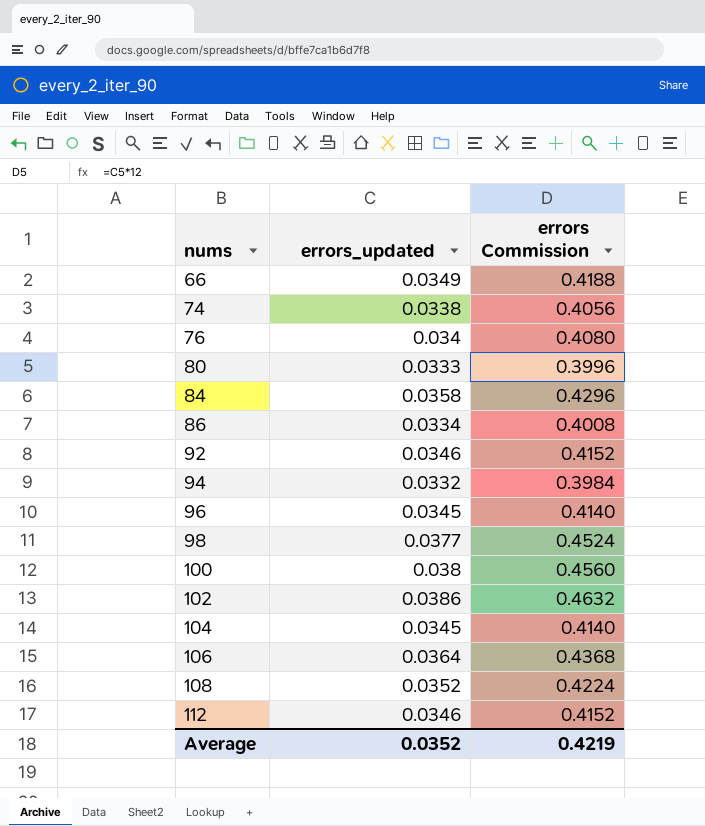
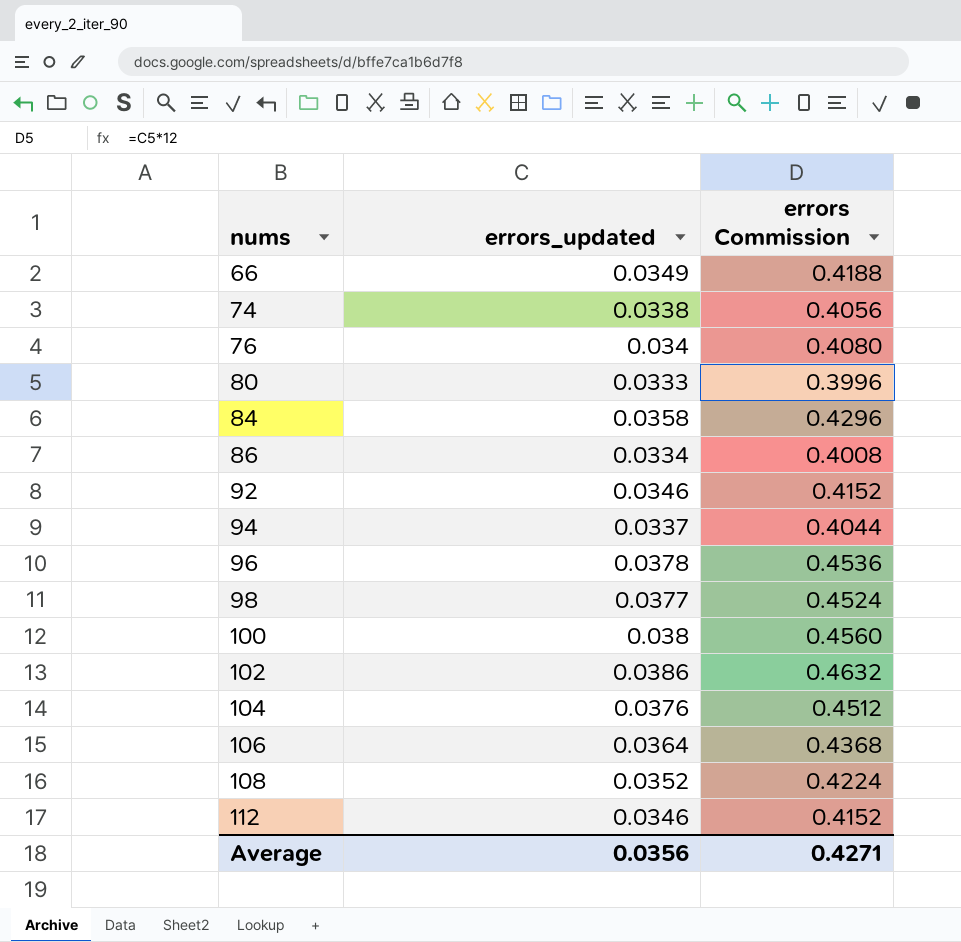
94 | errors_updated: 0.0332 -> 0.0337
94 | errors Commission: 0.3984 -> 0.4044
96 | errors_updated: 0.0345 -> 0.0378
96 | errors Commission: 0.4140 -> 0.4536
104 | errors_updated: 0.0345 -> 0.0376
104 | errors Commission: 0.4140 -> 0.4512
Average | errors_updated: 0.0352 -> 0.0356
Average | errors Commission: 0.4219 -> 0.4271

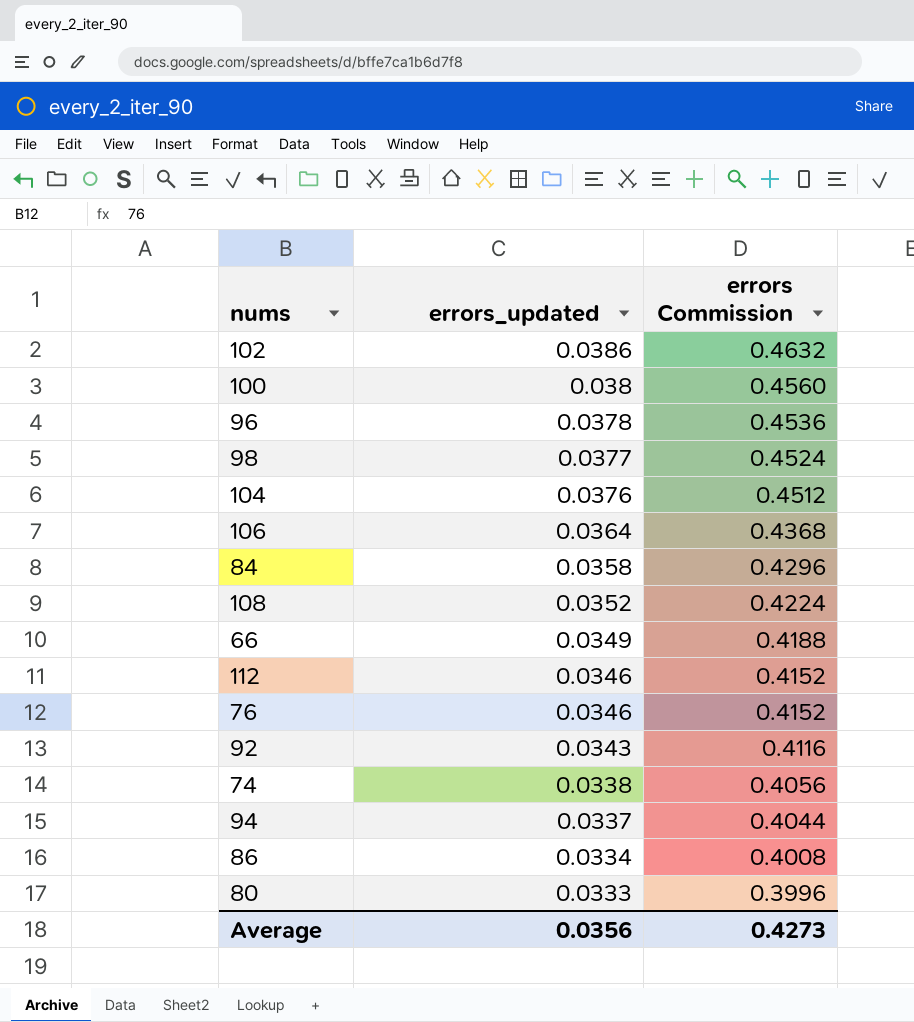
row order: nums ascending -> errors_updated descending
76 | errors_updated: 0.034 -> 0.0346
76 | errors Commission: 0.4080 -> 0.4152
92 | errors_updated: 0.0346 -> 0.0343
92 | errors Commission: 0.4152 -> 0.4116
Average | errors Commission: 0.4271 -> 0.4273

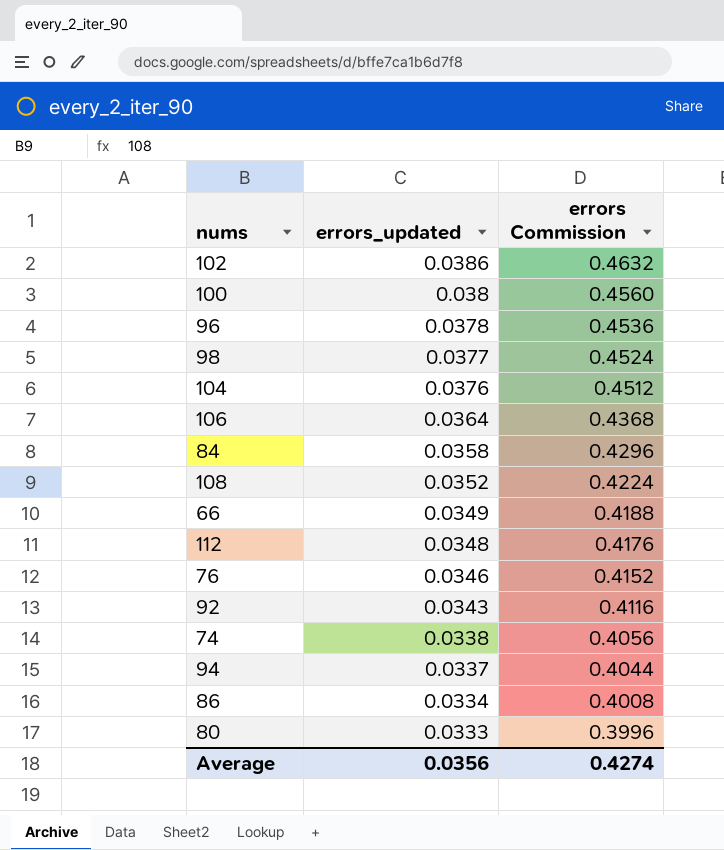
112 | errors_updated: 0.0346 -> 0.0348
112 | errors Commission: 0.4152 -> 0.4176
Average | errors Commission: 0.4273 -> 0.4274

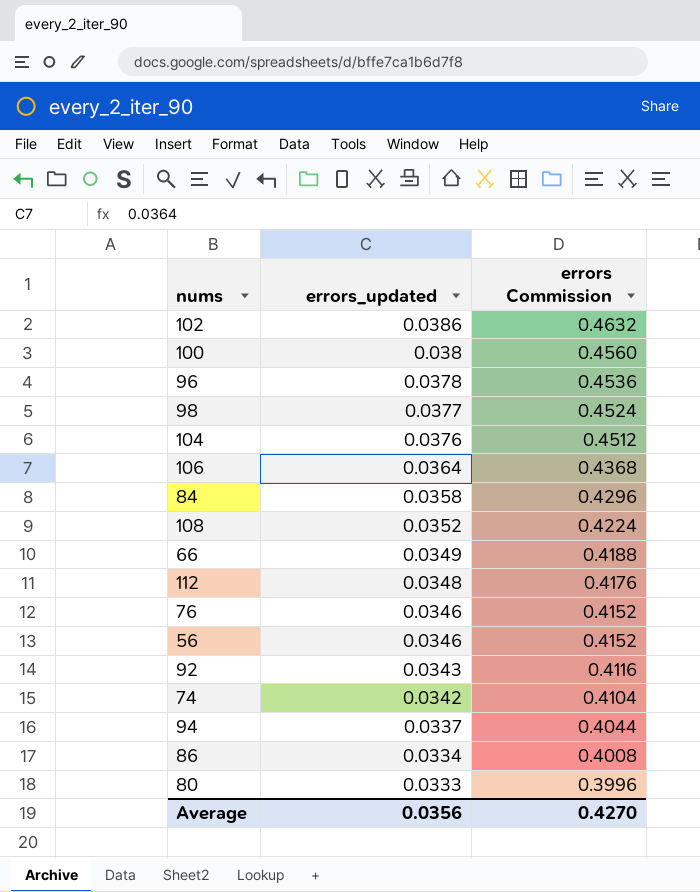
row 56: none -> 0.0346 | 0.4152
74 | errors_updated: 0.0338 -> 0.0342
74 | errors Commission: 0.4056 -> 0.4104
Average | errors Commission: 0.4274 -> 0.4270

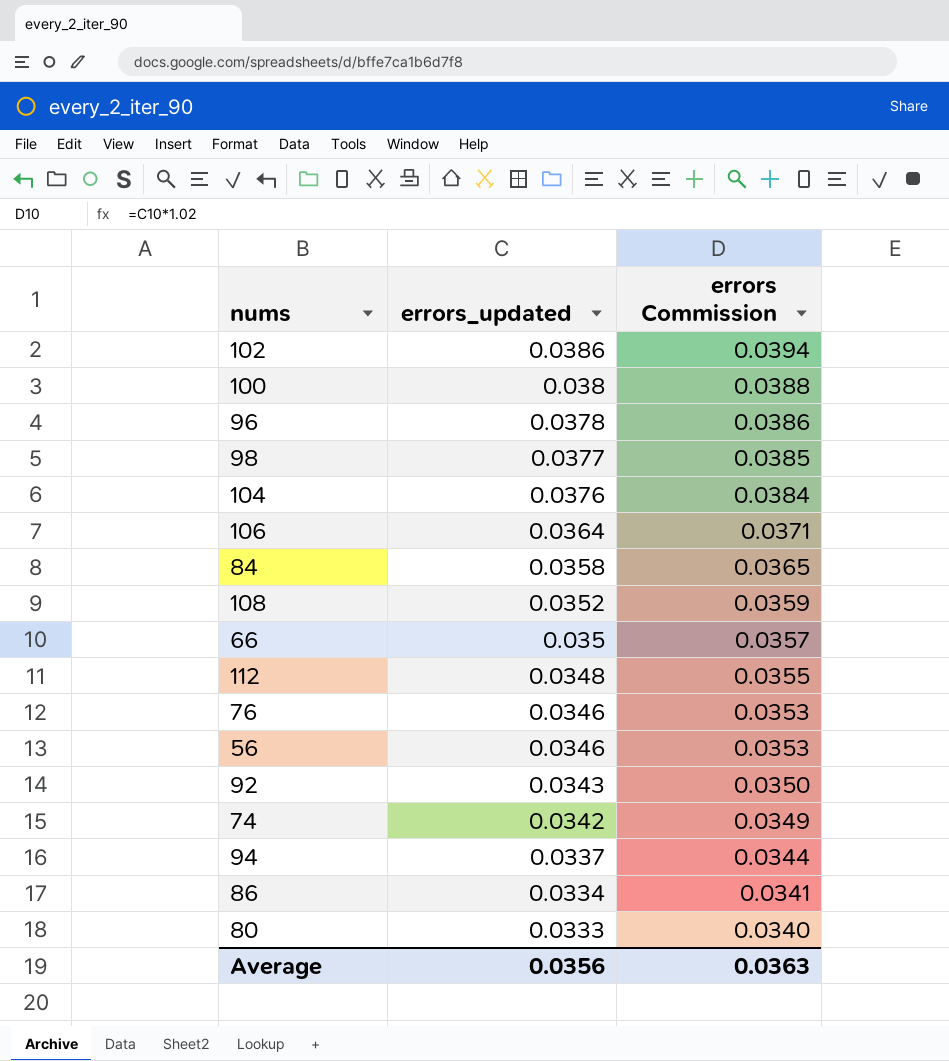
column errors Commission | formula: [errors_updated] * 12 -> [errors_updated] * 1.02
66 | errors_updated: 0.0349 -> 0.035
Average | errors Commission: 0.4270 -> 0.0363

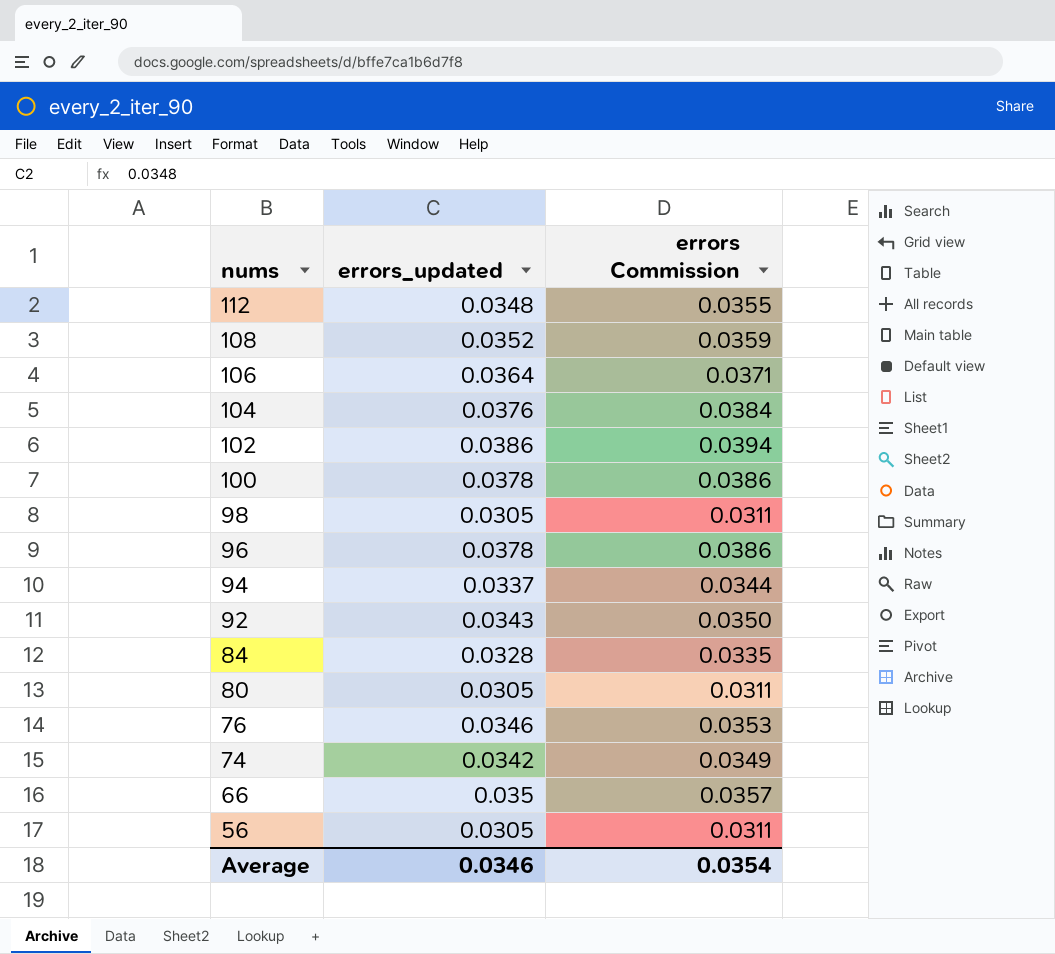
row order: errors_updated descending -> nums descending
row 86: 0.0334 | 0.0341 -> none
100 | errors_updated: 0.038 -> 0.0378
100 | errors Commission: 0.0388 -> 0.0386
98 | errors_updated: 0.0377 -> 0.0305
98 | errors Commission: 0.0385 -> 0.0311
84 | errors_updated: 0.0358 -> 0.0328
84 | errors Commission: 0.0365 -> 0.0335
80 | errors_updated: 0.0333 -> 0.0305
80 | errors Commission: 0.0340 -> 0.0311
56 | errors_updated: 0.0346 -> 0.0305
56 | errors Commission: 0.0353 -> 0.0311
Average | errors_updated: 0.0356 -> 0.0346
Average | errors Commission: 0.0363 -> 0.0354

